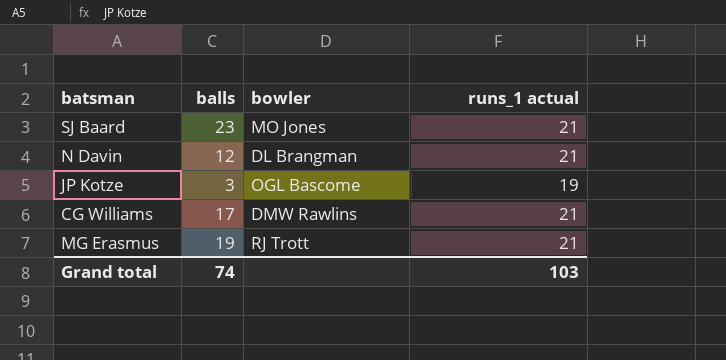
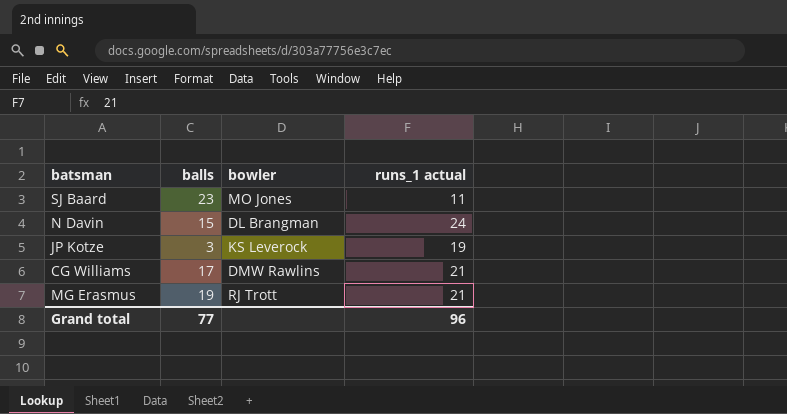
SJ Baard | runs_1 actual: 21 -> 11
N Davin | balls: 12 -> 15
N Davin | runs_1 actual: 21 -> 24
JP Kotze | bowler: OGL Bascome -> KS Leverock
Grand total | balls: 74 -> 77
Grand total | runs_1 actual: 103 -> 96

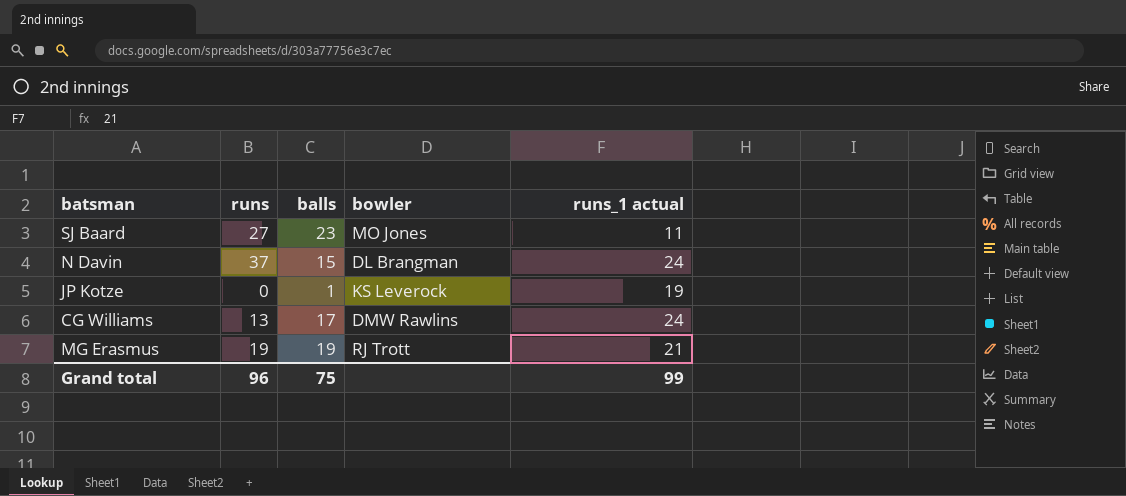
column runs | position: none -> 2
JP Kotze | balls: 3 -> 1
CG Williams | runs_1 actual: 21 -> 24
Grand total | balls: 77 -> 75
Grand total | runs_1 actual: 96 -> 99

